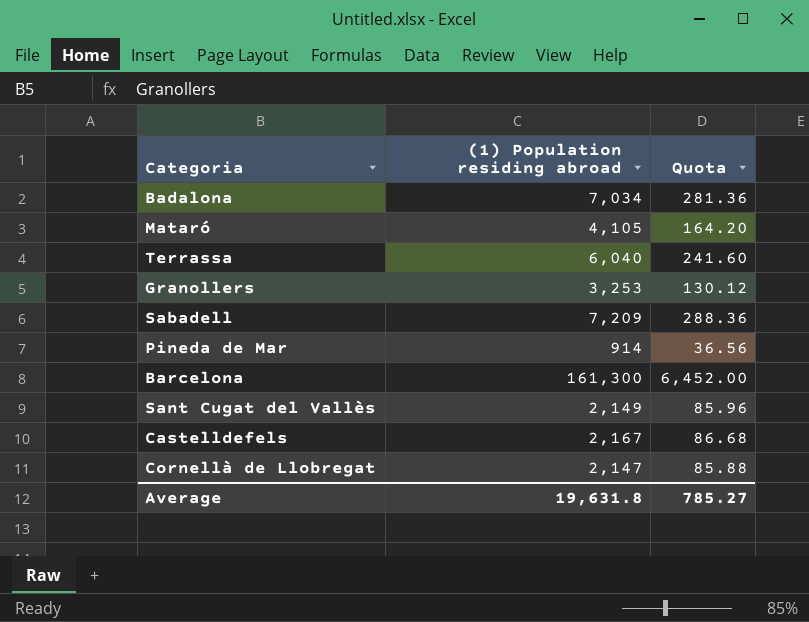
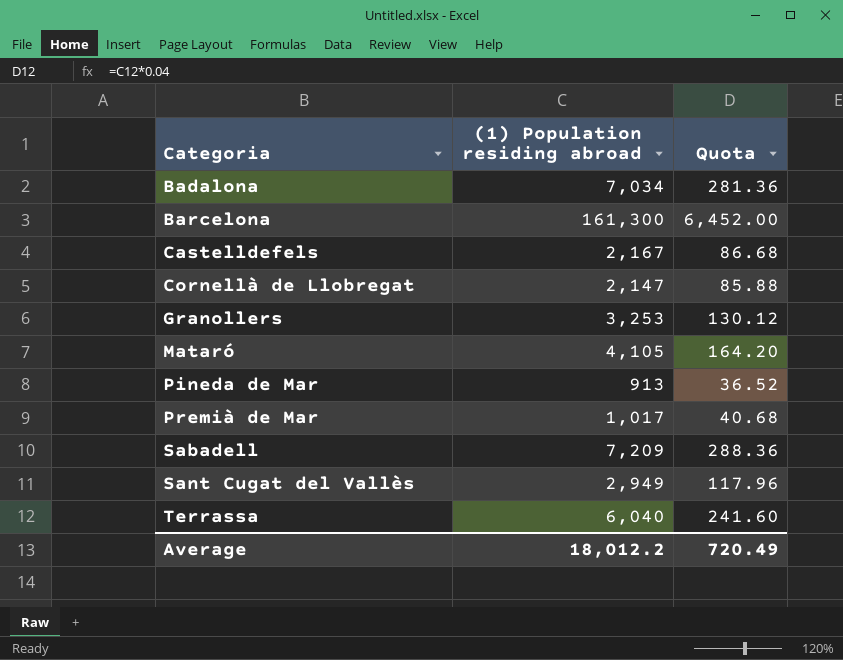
row order: none -> Categoria ascending
Pineda de Mar | (1) Population residing abroad: 914 -> 913
Pineda de Mar | Quota: 36.56 -> 36.52
row Premià de Mar: none -> 1,017 | 40.68
Sant Cugat del Vallès | (1) Population residing abroad: 2,149 -> 2,949
Sant Cugat del Vallès | Quota: 85.96 -> 117.96
Average | (1) Population residing abroad: 19,631.8 -> 18,012.2
Average | Quota: 785.27 -> 720.49

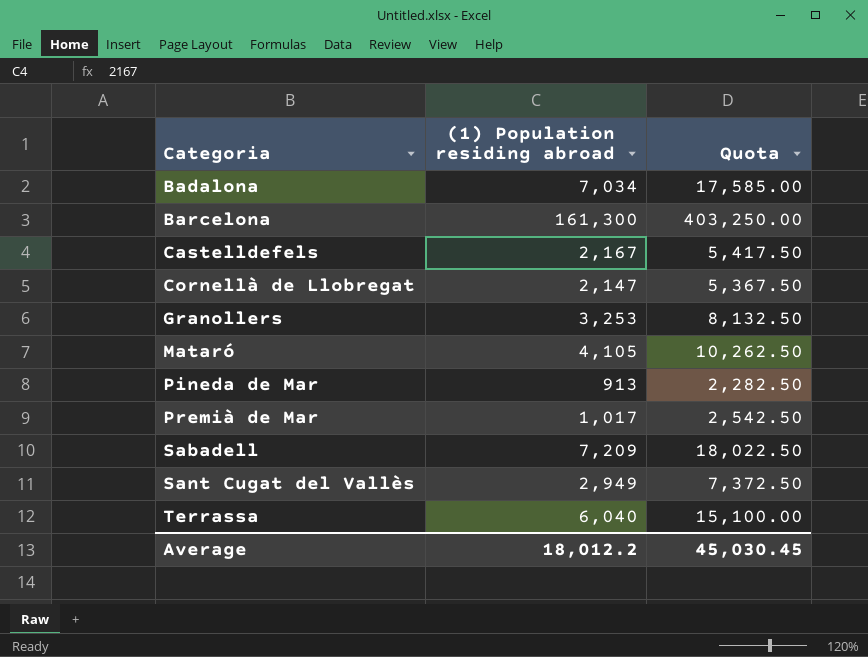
column Quota | formula: [(1) Population residing abroad] * 0.04 -> [(1) Population residing abroad] * 2.5
Average | Quota: 720.49 -> 45,030.45

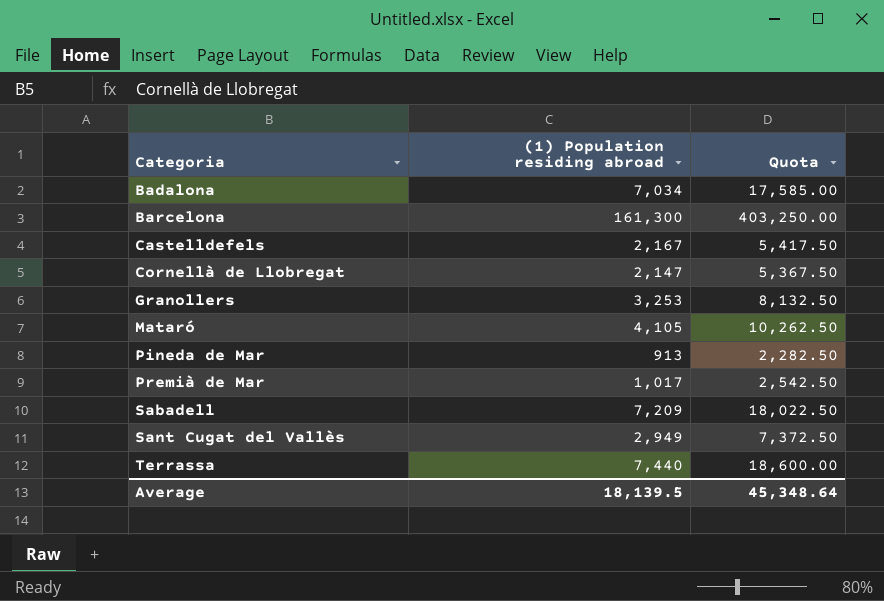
Terrassa | (1) Population residing abroad: 6,040 -> 7,440
Terrassa | Quota: 15,100.00 -> 18,600.00
Average | (1) Population residing abroad: 18,012.2 -> 18,139.5
Average | Quota: 45,030.45 -> 45,348.64

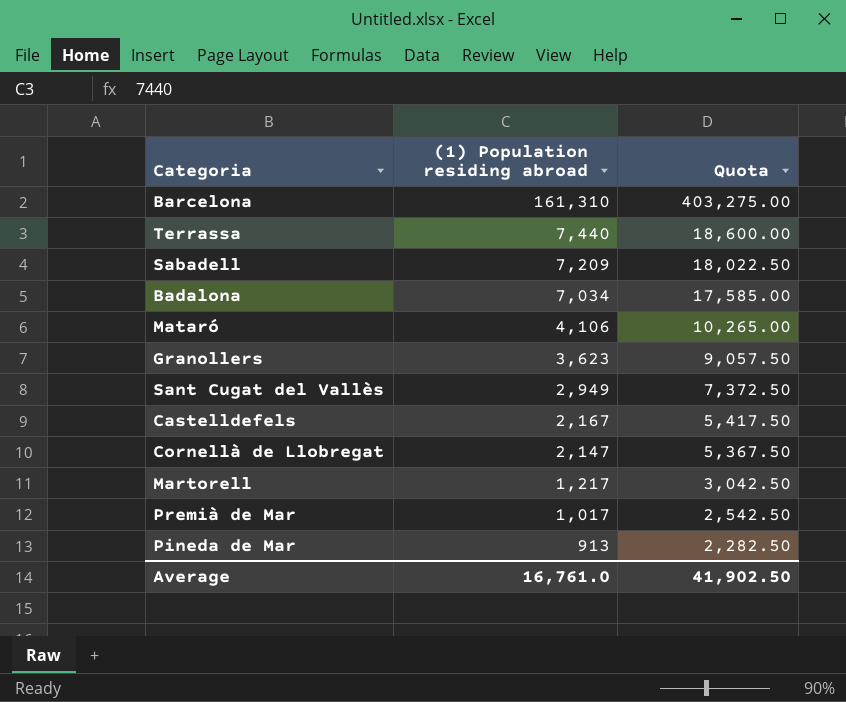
row order: Categoria ascending -> (1) Population residing abroad descending
Barcelona | (1) Population residing abroad: 161,300 -> 161,310
Barcelona | Quota: 403,250.00 -> 403,275.00
Mataró | (1) Population residing abroad: 4,105 -> 4,106
Mataró | Quota: 10,262.50 -> 10,265.00
Granollers | (1) Population residing abroad: 3,253 -> 3,623
Granollers | Quota: 8,132.50 -> 9,057.50
row Martorell: none -> 1,217 | 3,042.50
Average | (1) Population residing abroad: 18,139.5 -> 16,761.0
Average | Quota: 45,348.64 -> 41,902.50

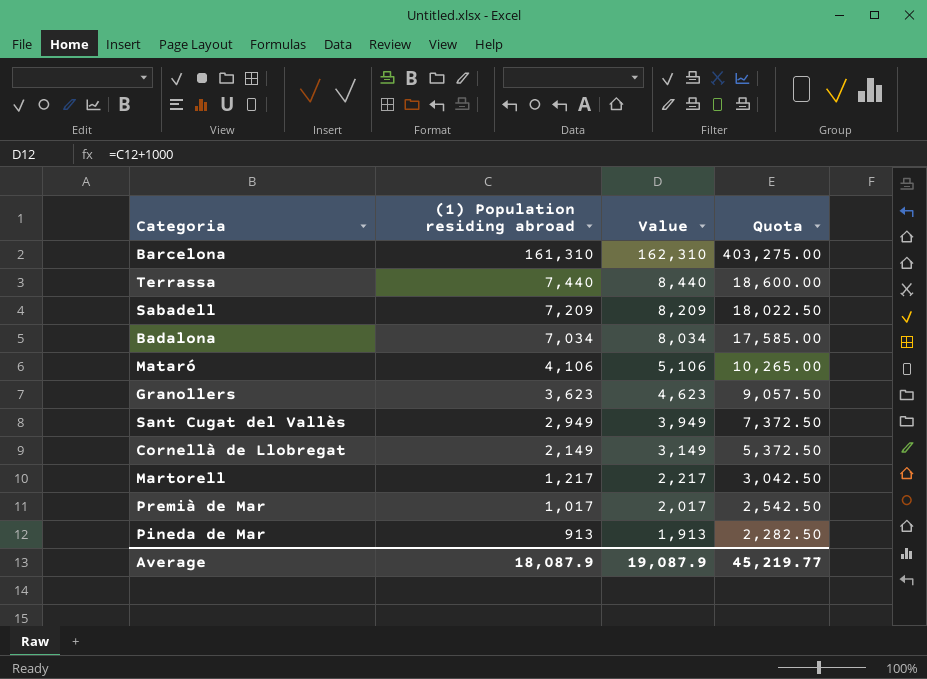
column Value | formula: none -> [(1) Population residing abroad] + 1000
row Castelldefels: 2,167 | 5,417.50 -> none
Cornellà de Llobregat | (1) Population residing abroad: 2,147 -> 2,149
Cornellà de Llobregat | Quota: 5,367.50 -> 5,372.50
Average | (1) Population residing abroad: 16,761.0 -> 18,087.9
Average | Quota: 41,902.50 -> 45,219.77

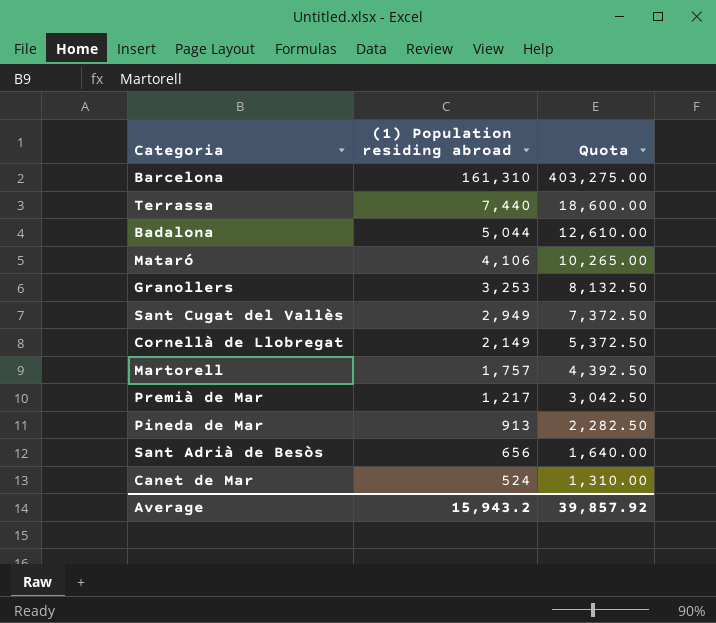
column Value | formula: [(1) Population residing abroad] + 1000 -> none
row Sabadell: 7,209 | 8,209 | 18,022.50 -> none
Badalona | (1) Population residing abroad: 7,034 -> 5,044
Badalona | Quota: 17,585.00 -> 12,610.00
Granollers | (1) Population residing abroad: 3,623 -> 3,253
Granollers | Quota: 9,057.50 -> 8,132.50
Martorell | (1) Population residing abroad: 1,217 -> 1,757
Martorell | Quota: 3,042.50 -> 4,392.50
Premià de Mar | (1) Population residing abroad: 1,017 -> 1,217
Premià de Mar | Quota: 2,542.50 -> 3,042.50
row Sant Adrià de Besòs: none -> 656 | 1,640.00
row Canet de Mar: none -> 524 | 1,310.00
Average | (1) Population residing abroad: 18,087.9 -> 15,943.2
Average | Quota: 45,219.77 -> 39,857.92

